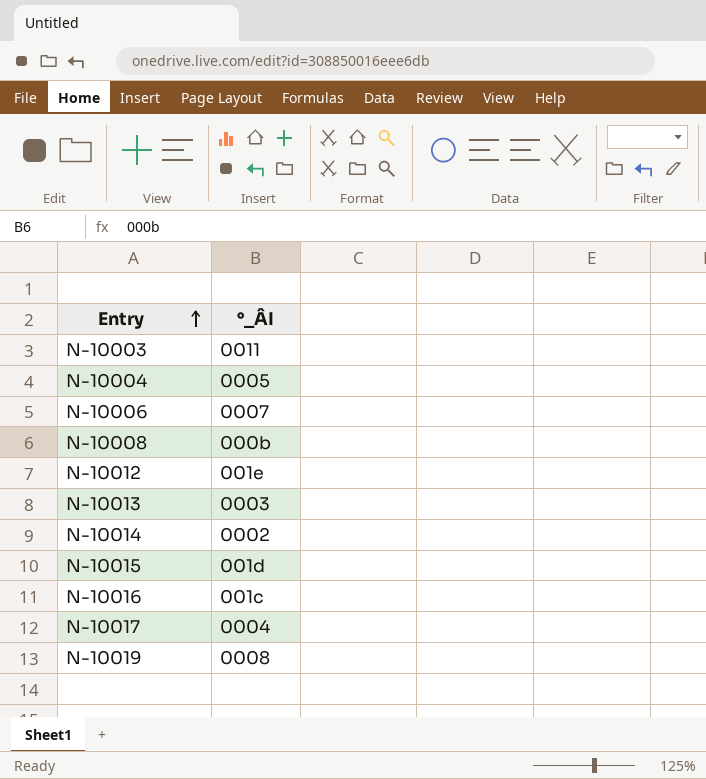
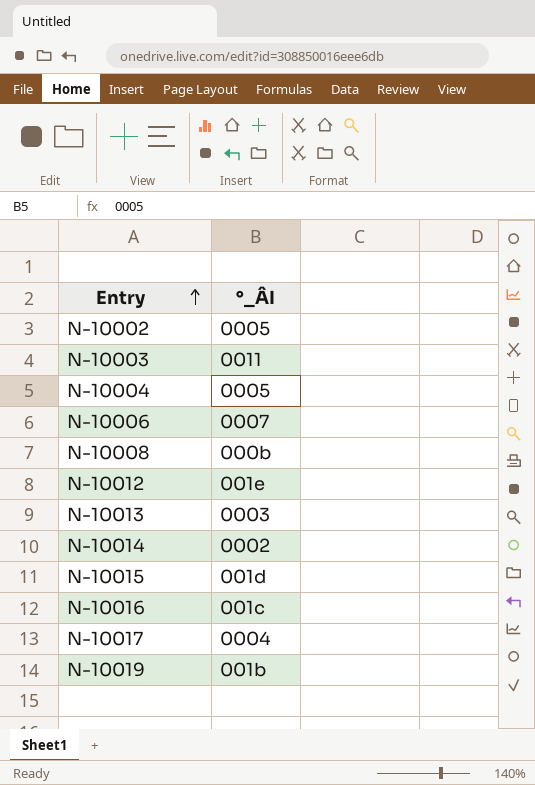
row N-10002: none -> 0005
N-10019 | °_ÂI: 0008 -> 001b

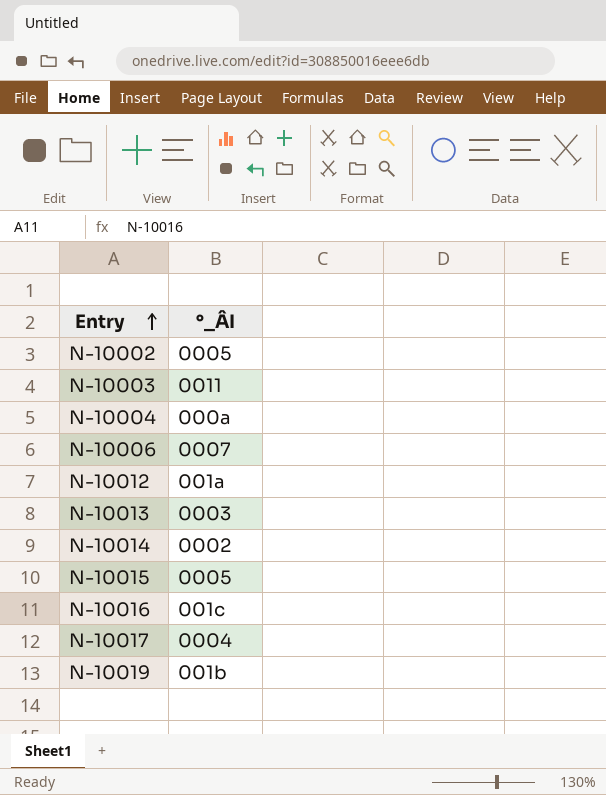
row N-10008: 000b -> none
N-10004 | °_ÂI: 0005 -> 000a
N-10012 | °_ÂI: 001e -> 001a
N-10015 | °_ÂI: 001d -> 0005

